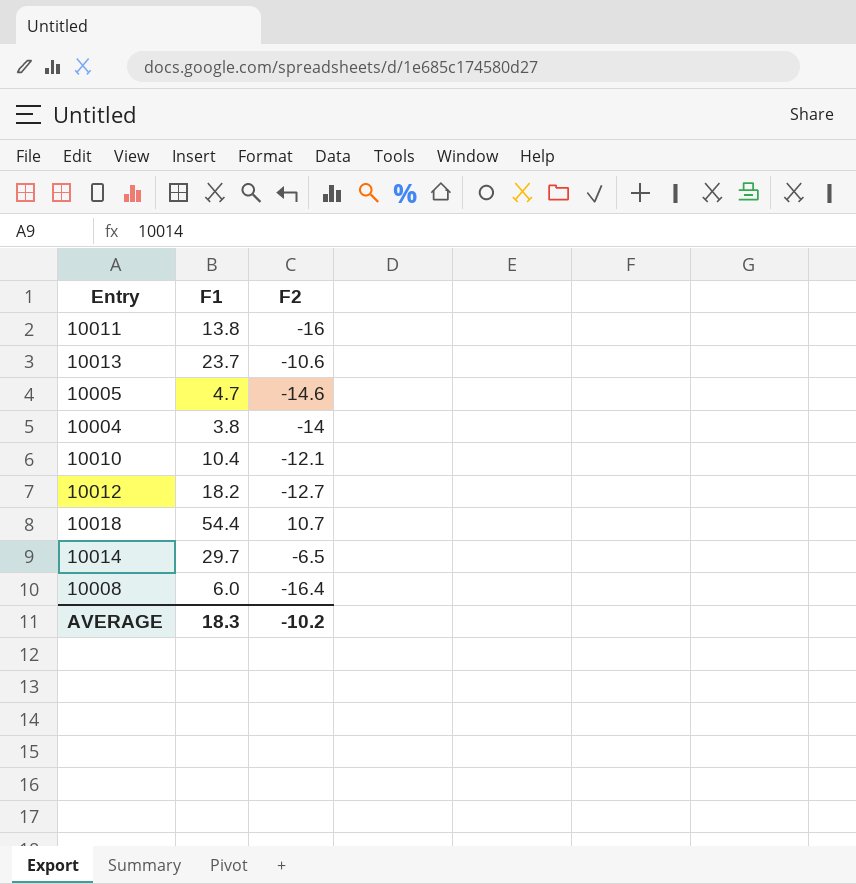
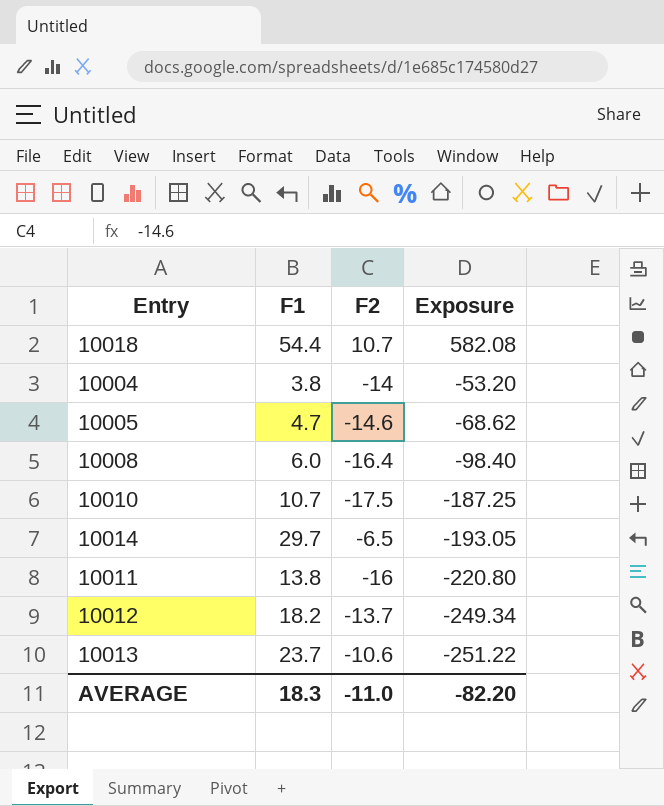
row order: none -> Exposure descending
column Exposure | formula: none -> [F1] * [F2]
10010 | F1: 10.4 -> 10.7
10010 | F2: -12.1 -> -17.5
10012 | F2: -12.7 -> -13.7
AVERAGE | F2: -10.2 -> -11.0

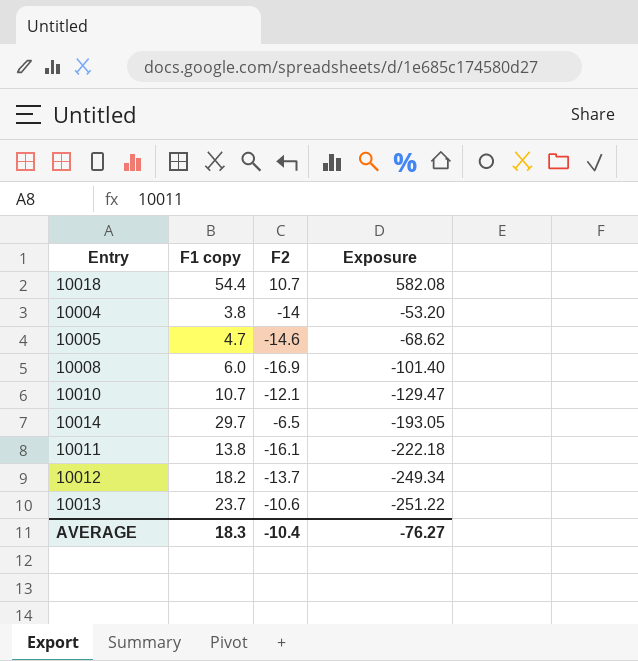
column name: F1 -> F1 copy
10008 | F2: -16.4 -> -16.9
10008 | Exposure: -98.40 -> -101.40
10010 | F2: -17.5 -> -12.1
10010 | Exposure: -187.25 -> -129.47
10011 | F2: -16 -> -16.1
10011 | Exposure: -220.80 -> -222.18
AVERAGE | F2: -11.0 -> -10.4
AVERAGE | Exposure: -82.20 -> -76.27

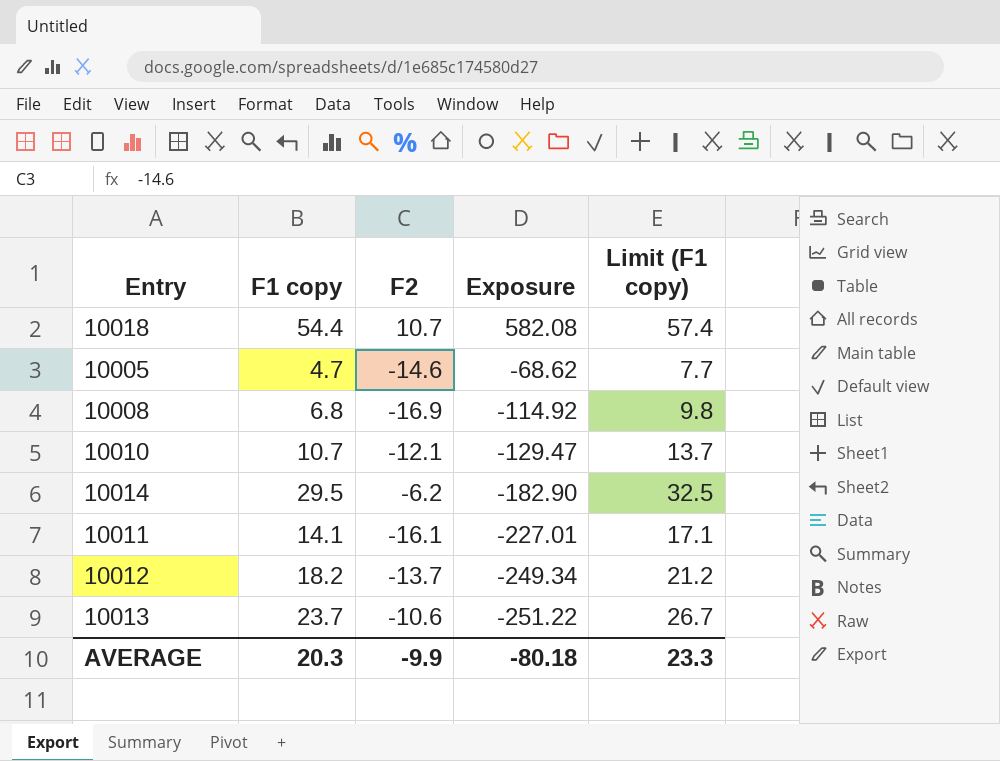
column Limit (F1 copy) | formula: none -> [F1 copy] + 3
row 10004: 3.8 | -14 | -53.20 -> none
10008 | F1 copy: 6.0 -> 6.8
10008 | Exposure: -101.40 -> -114.92
10014 | F1 copy: 29.7 -> 29.5
10014 | F2: -6.5 -> -6.2
10014 | Exposure: -193.05 -> -182.90
10011 | F1 copy: 13.8 -> 14.1
10011 | Exposure: -222.18 -> -227.01
AVERAGE | F1 copy: 18.3 -> 20.3
AVERAGE | F2: -10.4 -> -9.9
AVERAGE | Exposure: -76.27 -> -80.18

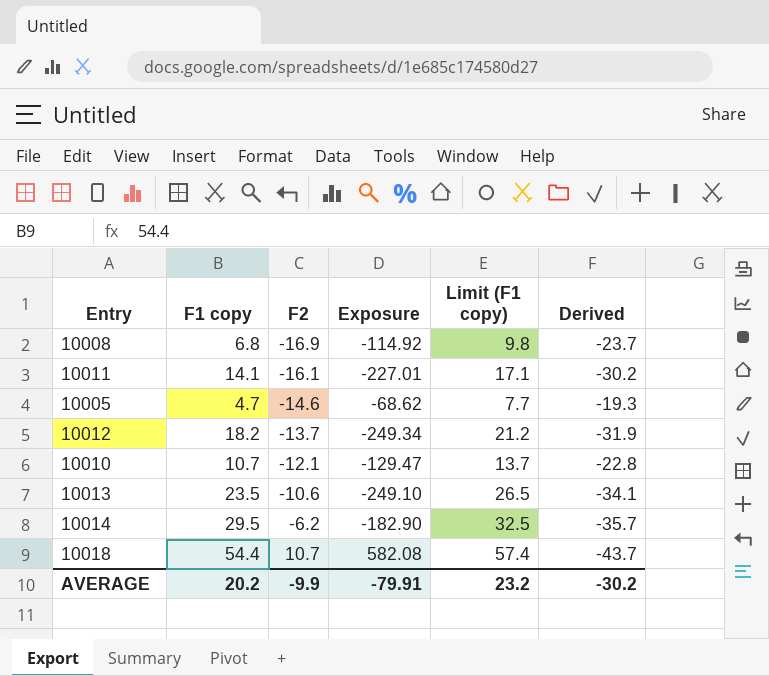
row order: Exposure descending -> F2 ascending
column Derived | formula: none -> [F2] - [F1 copy]
10013 | F1 copy: 23.7 -> 23.5
10013 | Exposure: -251.22 -> -249.10
10013 | Limit (F1 copy): 26.7 -> 26.5
AVERAGE | F1 copy: 20.3 -> 20.2
AVERAGE | Exposure: -80.18 -> -79.91
AVERAGE | Limit (F1 copy): 23.3 -> 23.2

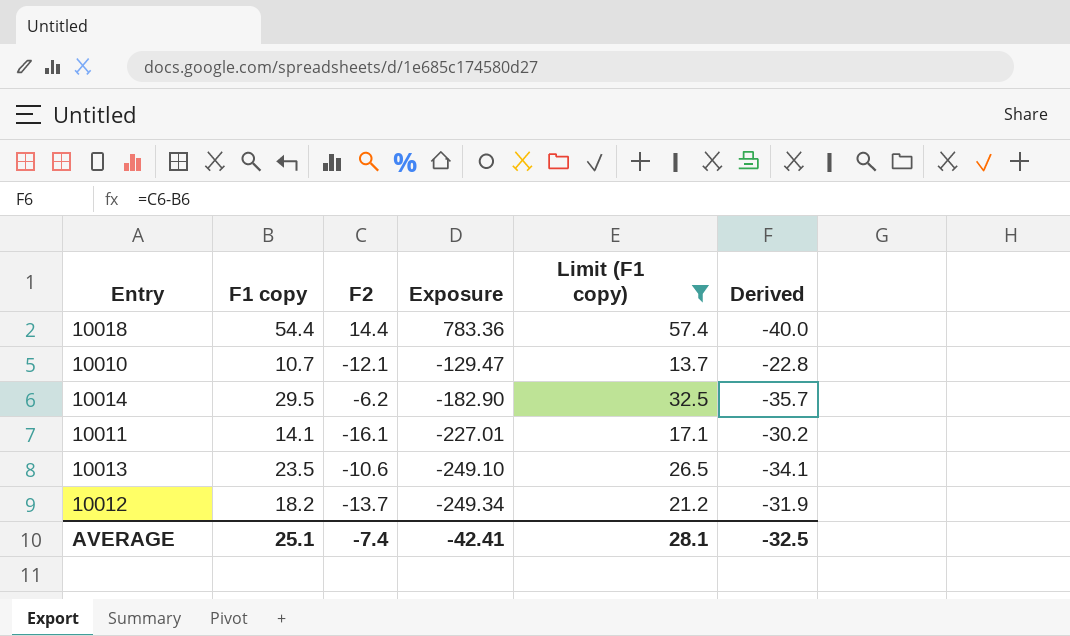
filter: none -> Limit (F1 copy) >= 13.7
row order: F2 ascending -> Exposure descending
10018 | F2: 10.7 -> 14.4
10018 | Exposure: 582.08 -> 783.36
10018 | Derived: -43.7 -> -40.0
AVERAGE | F1 copy: 20.2 -> 25.1
AVERAGE | F2: -9.9 -> -7.4
AVERAGE | Exposure: -79.91 -> -42.41
AVERAGE | Limit (F1 copy): 23.2 -> 28.1
AVERAGE | Derived: -30.2 -> -32.5

